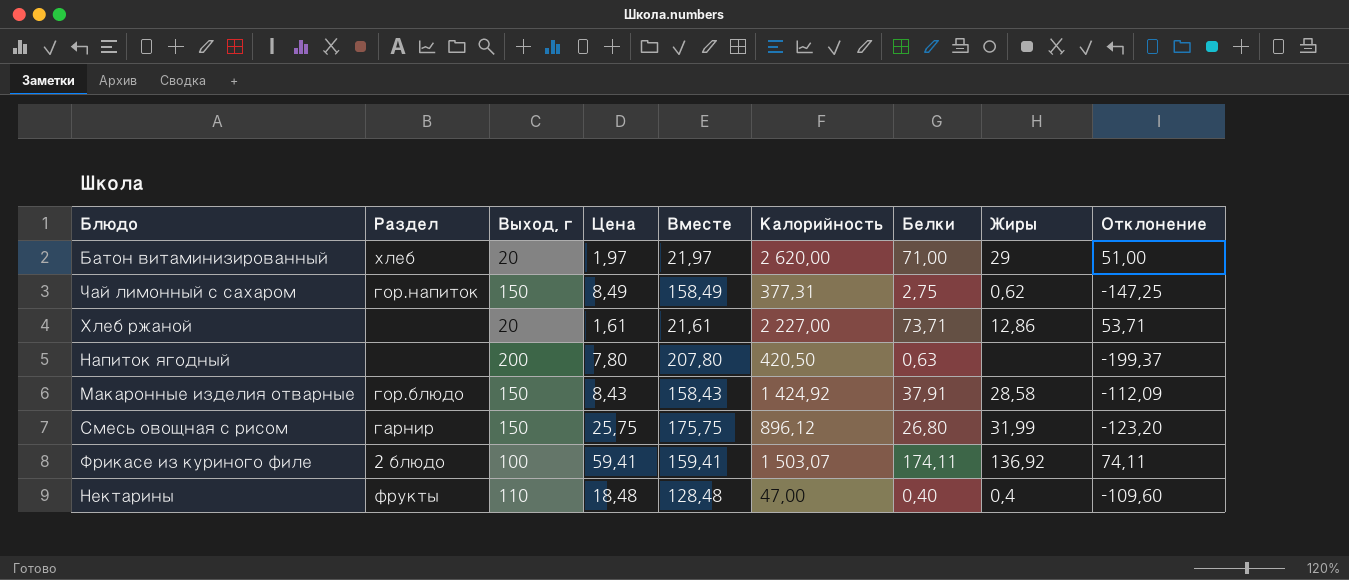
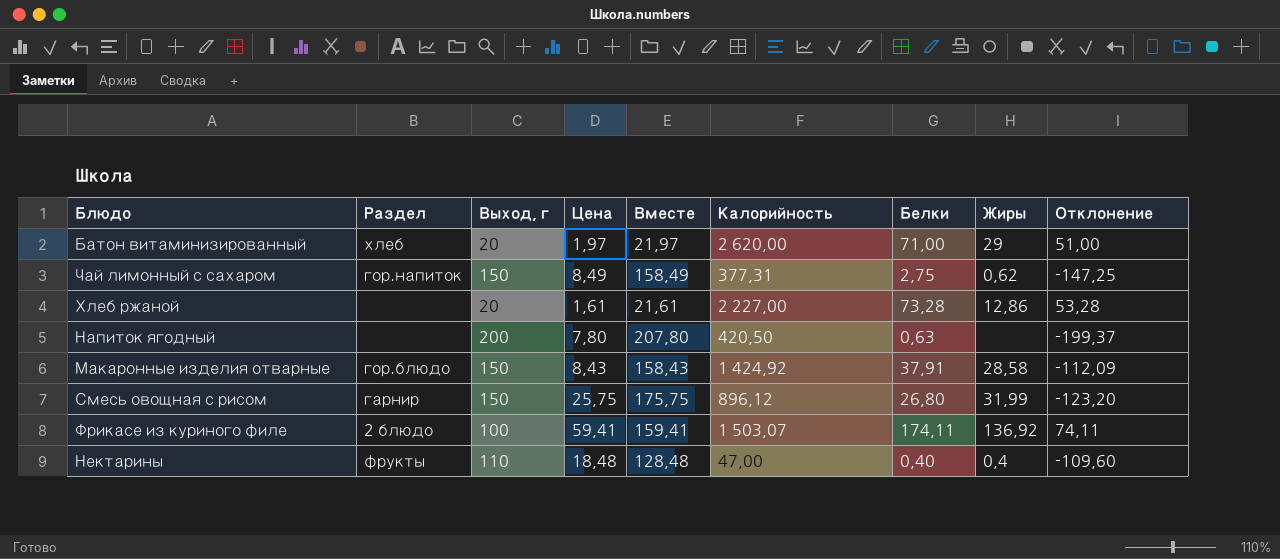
Хлеб ржаной | Белки: 73,71 -> 73,28
Хлеб ржаной | Отклонение: 53,71 -> 53,28

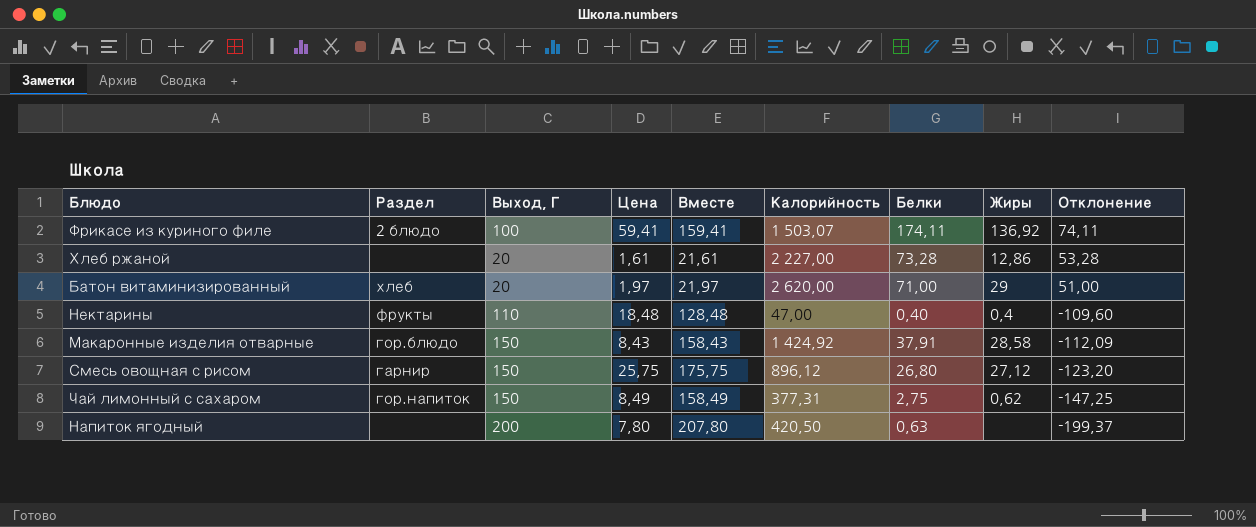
row order: none -> Отклонение descending
column name: Выход, г -> Выход, Г
Смесь овощная с рисом | Жиры: 31,99 -> 27,12

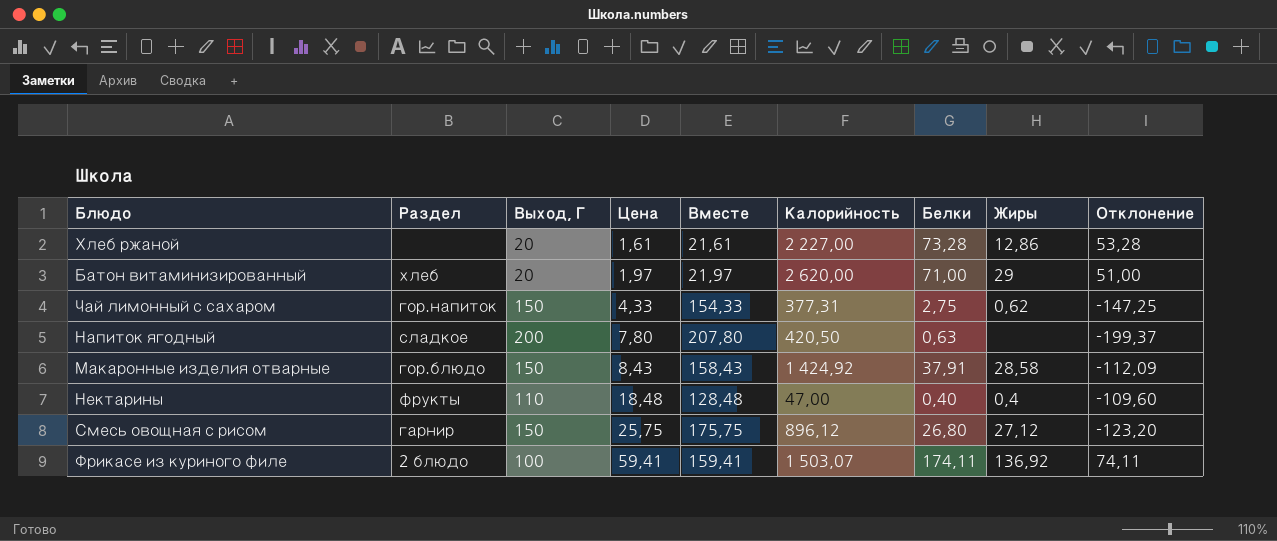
row order: Отклонение descending -> Цена ascending
Чай лимонный с сахаром | Цена: 8,49 -> 4,33
Чай лимонный с сахаром | Вместе: 158,49 -> 154,33
Напиток ягодный | Раздел: none -> сладкое

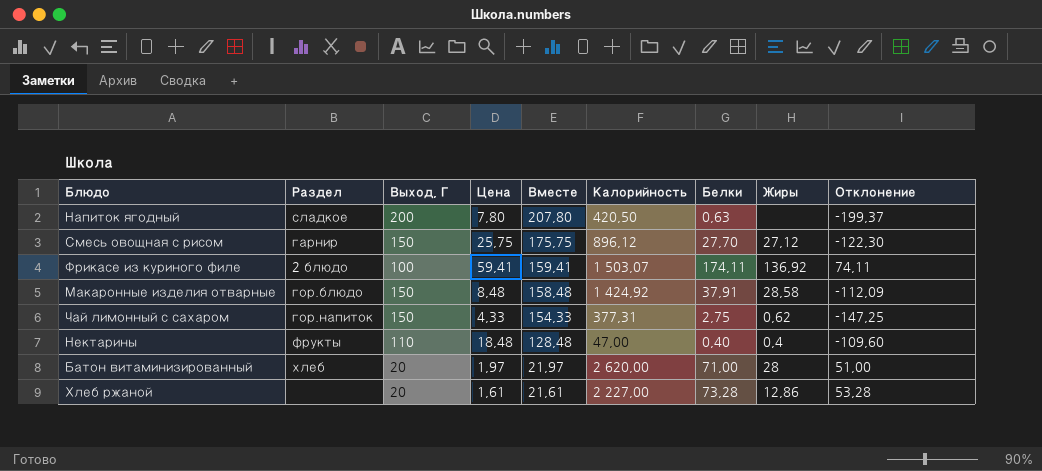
row order: Цена ascending -> Вместе descending
Смесь овощная с рисом | Белки: 26,80 -> 27,70
Смесь овощная с рисом | Отклонение: -123,20 -> -122,30
Макаронные изделия отварные | Цена: 8,43 -> 8,48
Макаронные изделия отварные | Вместе: 158,43 -> 158,48
Батон витаминизированный | Жиры: 29 -> 28

